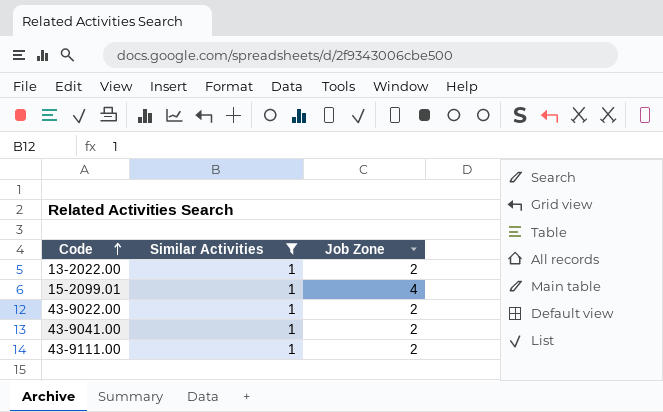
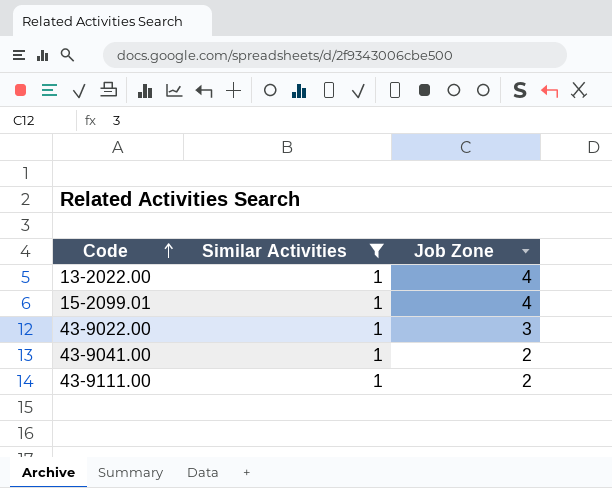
13-2022.00 | Job Zone: 2 -> 4
43-9022.00 | Job Zone: 2 -> 3

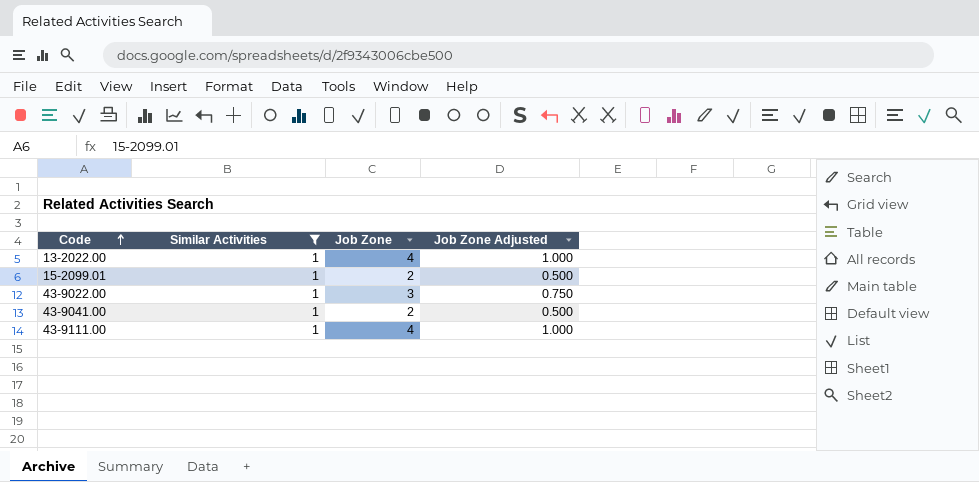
column Job Zone Adjusted | formula: none -> [Job Zone] * 0.25
15-2099.01 | Job Zone: 4 -> 2
43-9111.00 | Job Zone: 2 -> 4

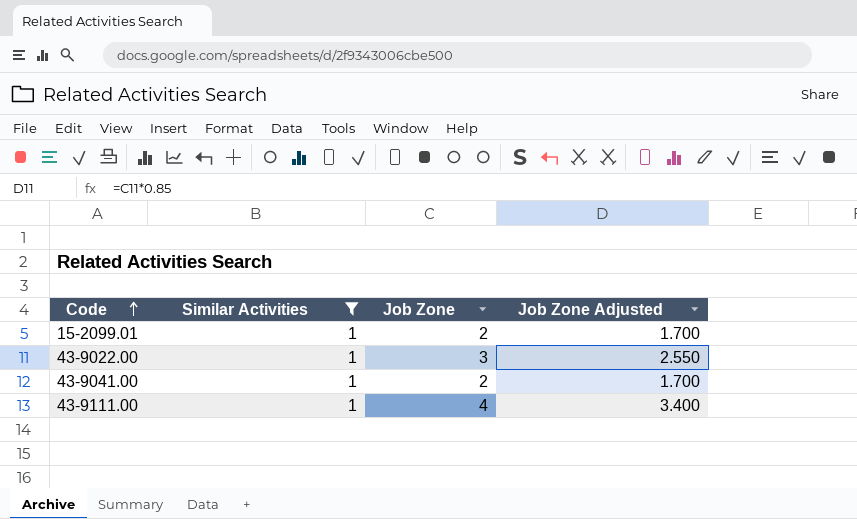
column Job Zone Adjusted | formula: [Job Zone] * 0.25 -> [Job Zone] * 0.85
row 13-2022.00: 1 | 4 | 1.000 -> none

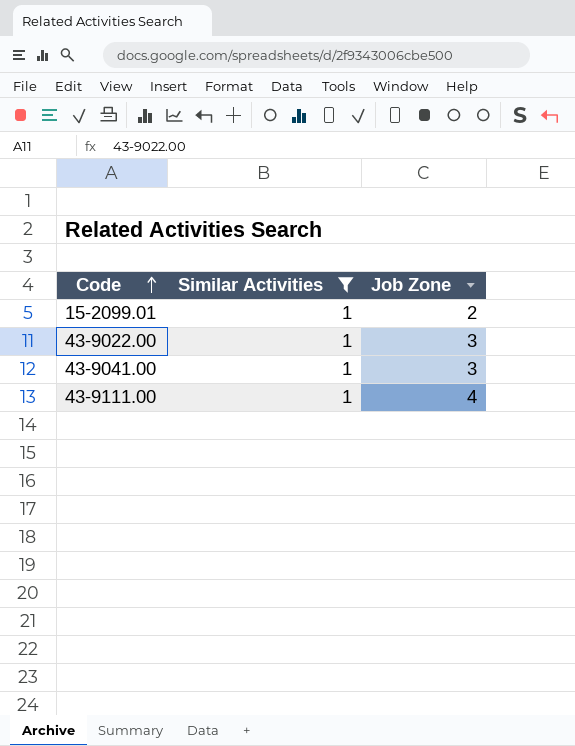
column Job Zone Adjusted | formula: [Job Zone] * 0.85 -> none
43-9041.00 | Job Zone: 2 -> 3

